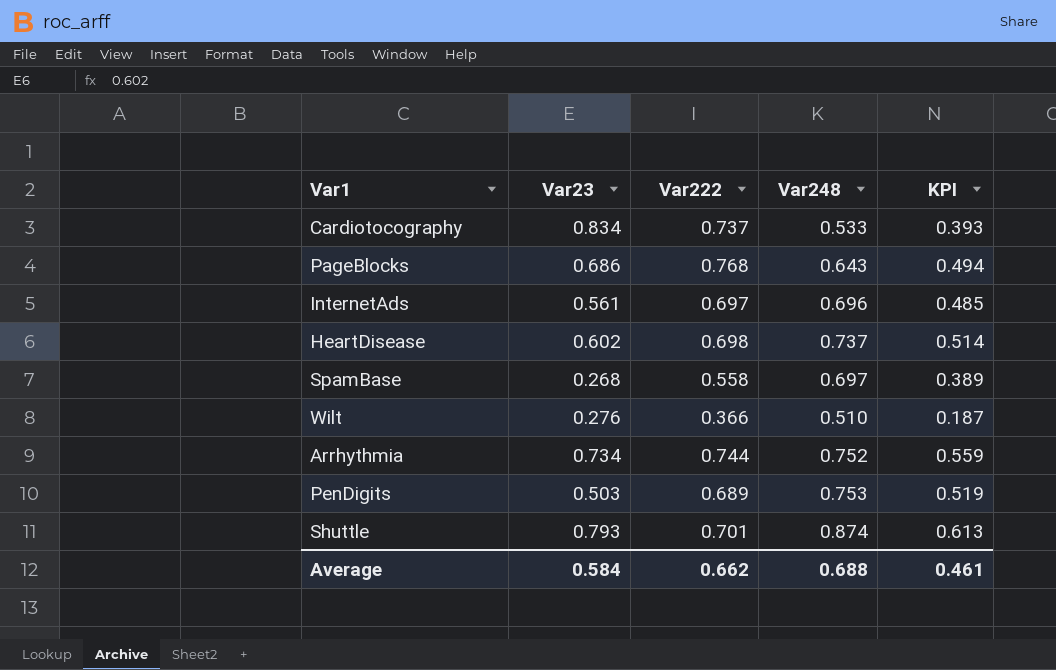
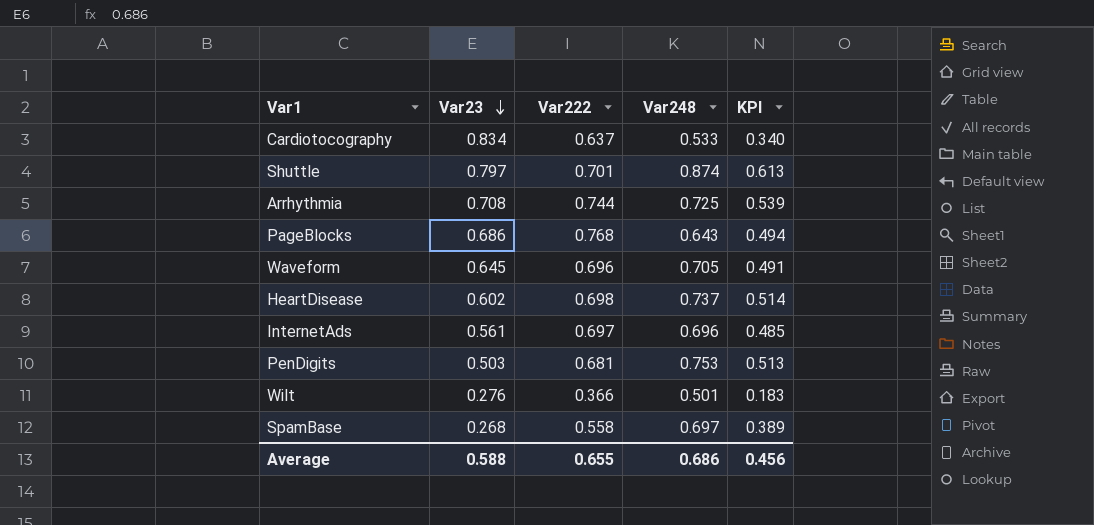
row order: none -> Var23 descending
Cardiotocography | Var222: 0.737 -> 0.637
Cardiotocography | KPI: 0.393 -> 0.340
Shuttle | Var23: 0.793 -> 0.797
Arrhythmia | Var23: 0.734 -> 0.708
Arrhythmia | Var248: 0.752 -> 0.725
Arrhythmia | KPI: 0.559 -> 0.539
row Waveform: none -> 0.645 | 0.696 | 0.705 | 0.491
PenDigits | Var222: 0.689 -> 0.681
PenDigits | KPI: 0.519 -> 0.513
Wilt | Var248: 0.510 -> 0.501
Wilt | KPI: 0.187 -> 0.183
Average | Var23: 0.584 -> 0.588
Average | Var222: 0.662 -> 0.655
Average | Var248: 0.688 -> 0.686
Average | KPI: 0.461 -> 0.456

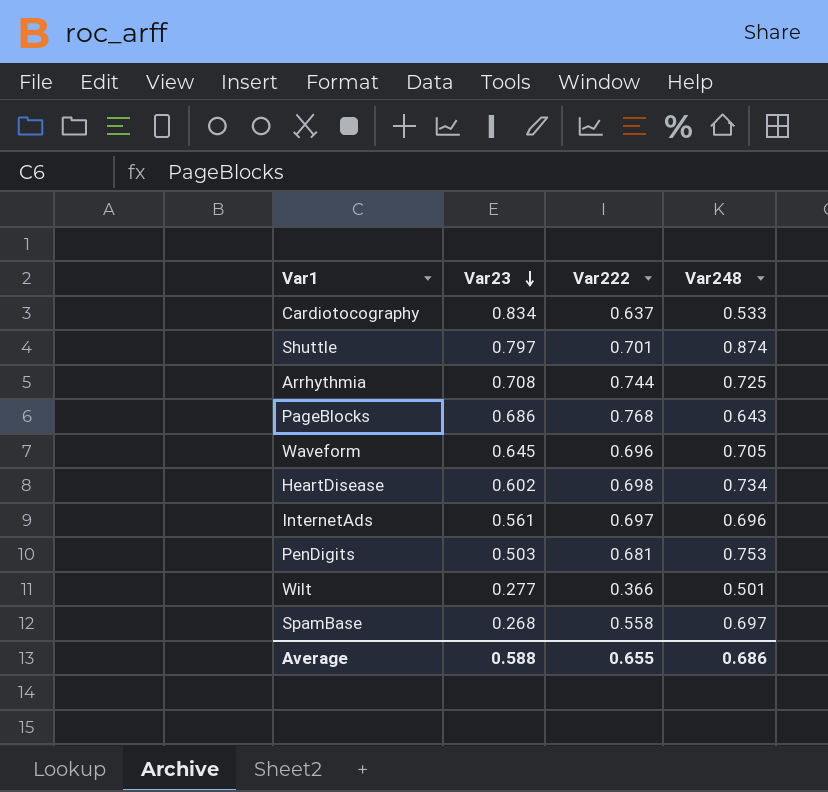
column KPI | formula: [Var222] * [Var248] -> none
HeartDisease | Var248: 0.737 -> 0.734
Wilt | Var23: 0.276 -> 0.277

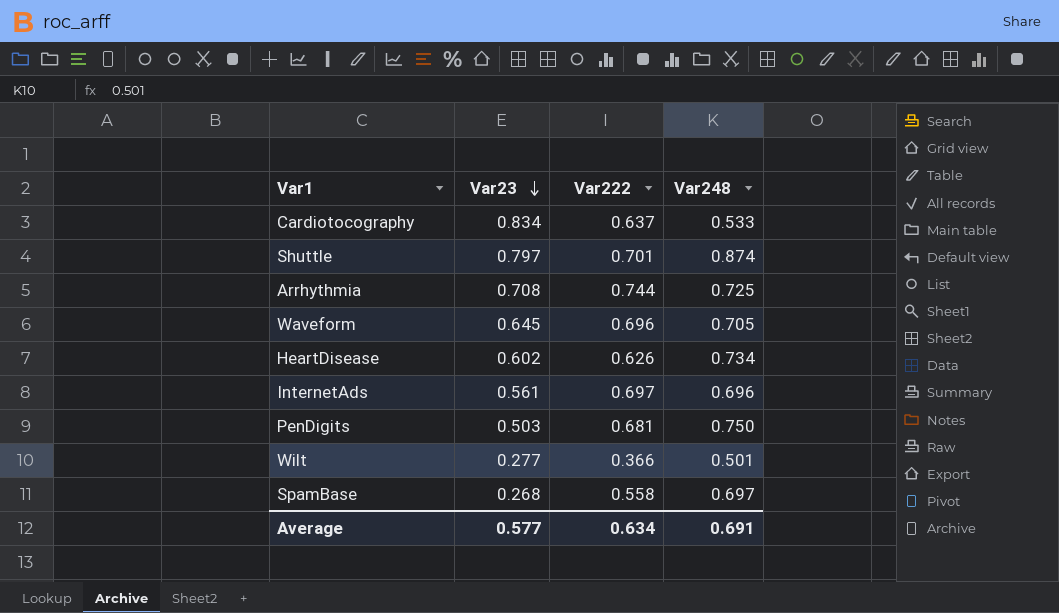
row PageBlocks: 0.686 | 0.768 | 0.643 -> none
HeartDisease | Var222: 0.698 -> 0.626
PenDigits | Var248: 0.753 -> 0.750
Average | Var23: 0.588 -> 0.577
Average | Var222: 0.655 -> 0.634
Average | Var248: 0.686 -> 0.691

